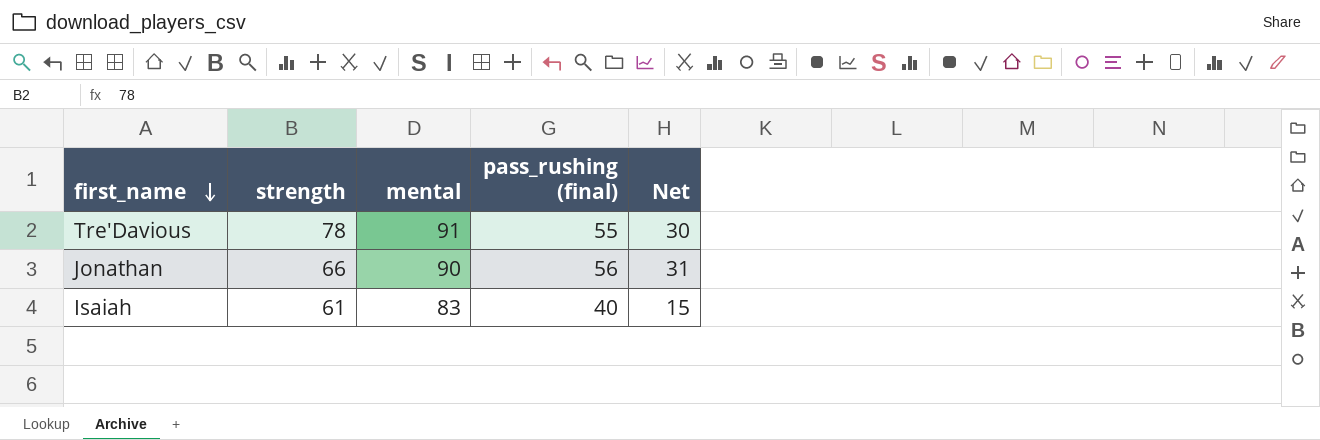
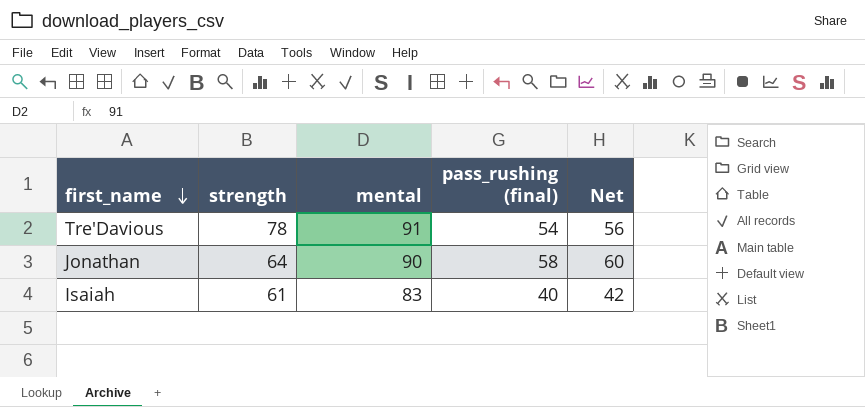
column Net | formula: [pass_rushing (final)] - 25 -> [pass_rushing (final)] + 2
Tre'Davious | pass_rushing (final): 55 -> 54
Jonathan | strength: 66 -> 64
Jonathan | pass_rushing (final): 56 -> 58

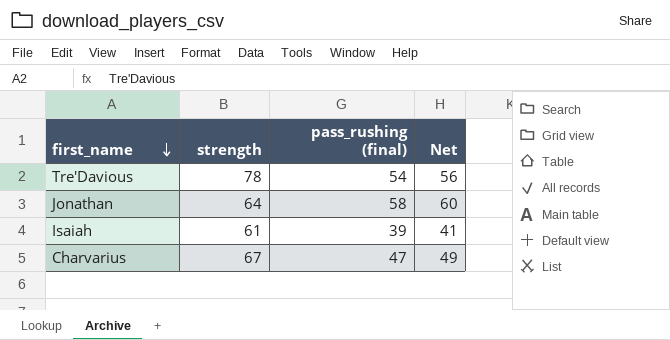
column mental | position: 3 -> none
Isaiah | pass_rushing (final): 40 -> 39
Isaiah | Net: 42 -> 41
row Charvarius: none -> 67 | 47 | 49

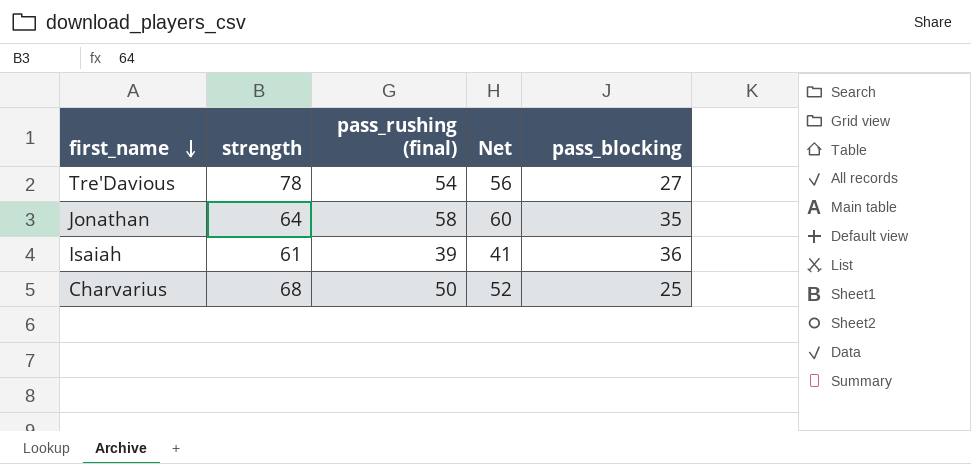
column pass_blocking | position: none -> 5
Charvarius | strength: 67 -> 68
Charvarius | pass_rushing (final): 47 -> 50
Charvarius | Net: 49 -> 52

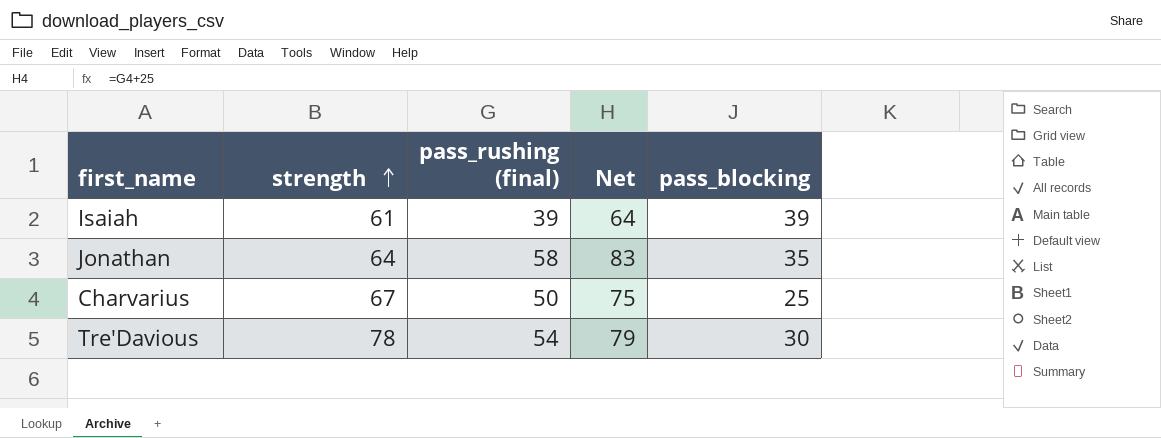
row order: first_name descending -> strength ascending
column Net | formula: [pass_rushing (final)] + 2 -> [pass_rushing (final)] + 25
Isaiah | pass_blocking: 36 -> 39
Charvarius | strength: 68 -> 67
Tre'Davious | pass_blocking: 27 -> 30

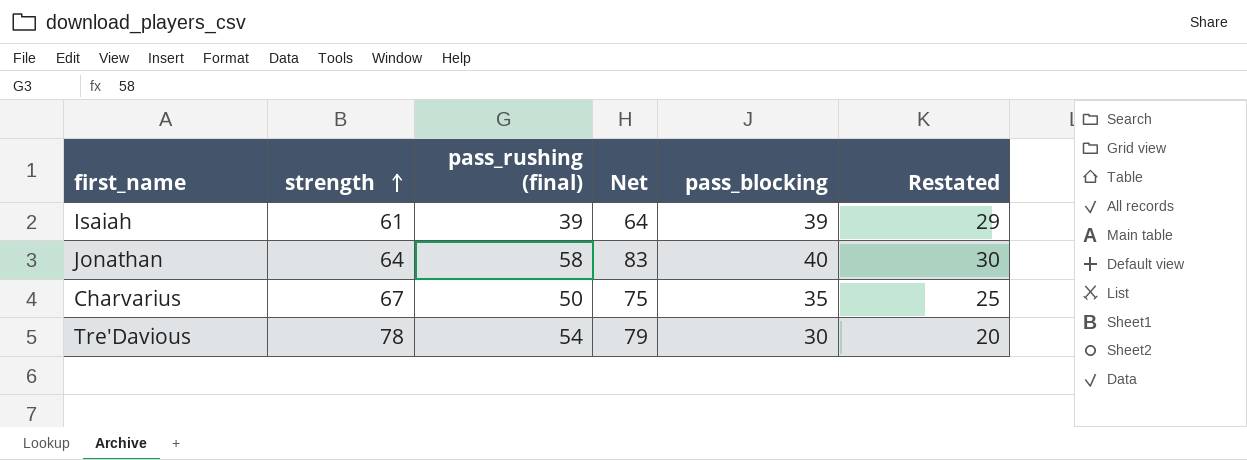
column Restated | formula: none -> [pass_blocking] - 10
Jonathan | pass_blocking: 35 -> 40
Charvarius | pass_blocking: 25 -> 35

